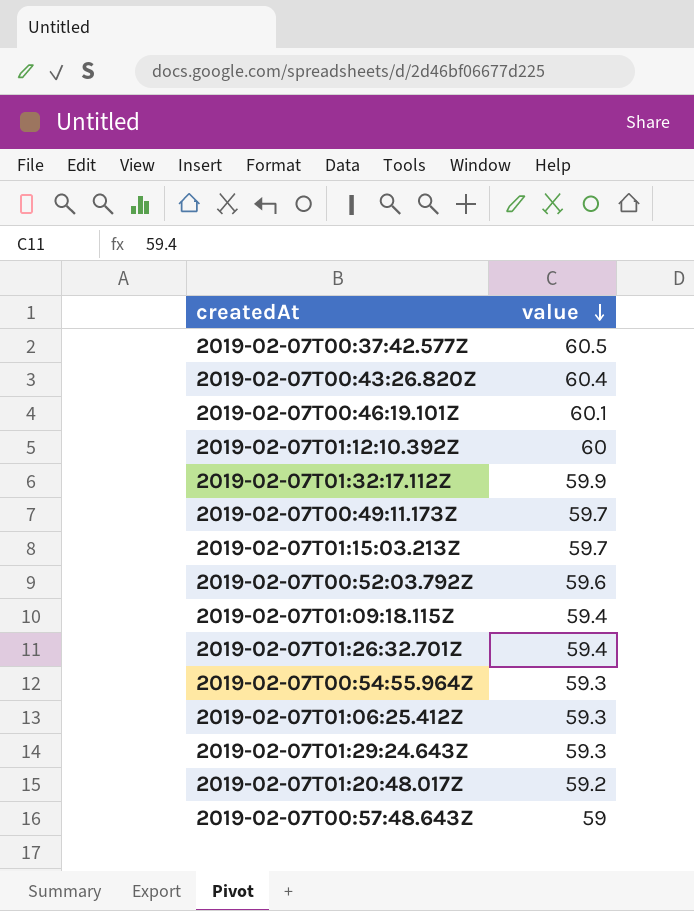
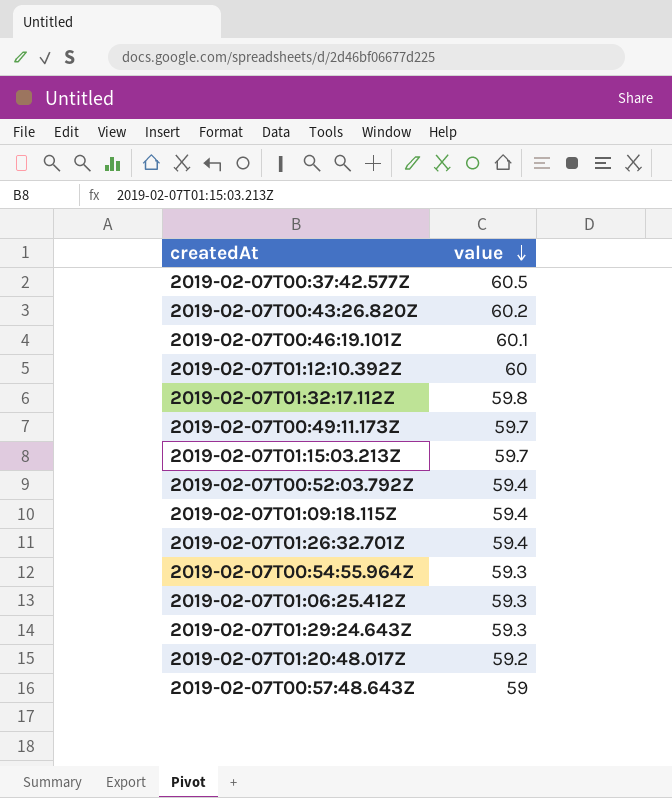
2019-02-07T00:43:26.820Z | value: 60.4 -> 60.2
2019-02-07T01:32:17.112Z | value: 59.9 -> 59.8
2019-02-07T00:52:03.792Z | value: 59.6 -> 59.4

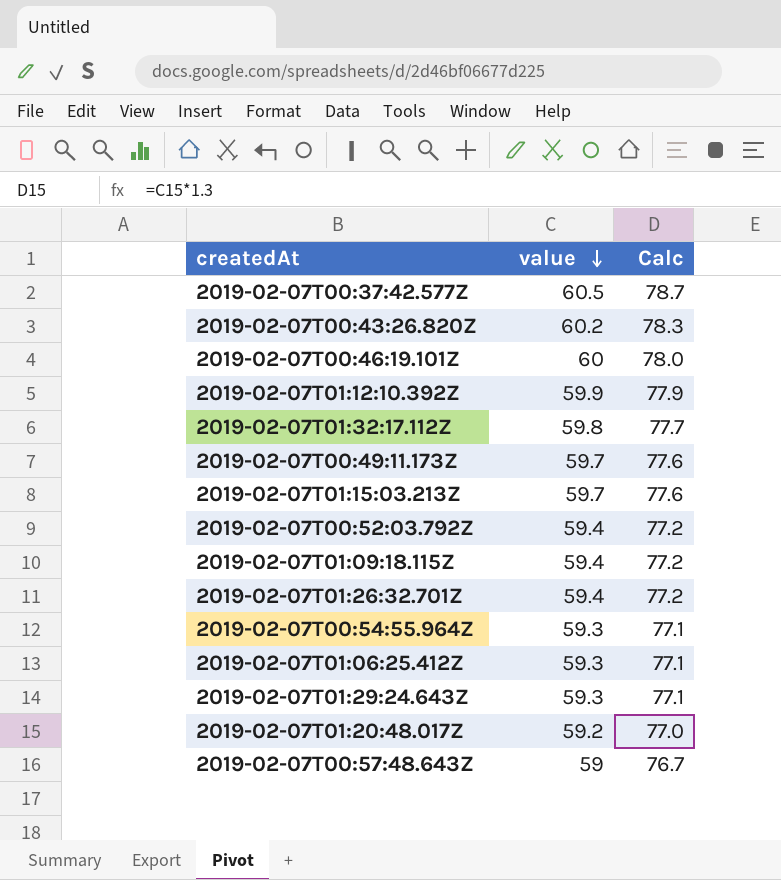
column Calc | formula: none -> [value] * 1.3
2019-02-07T00:46:19.101Z | value: 60.1 -> 60
2019-02-07T01:12:10.392Z | value: 60 -> 59.9

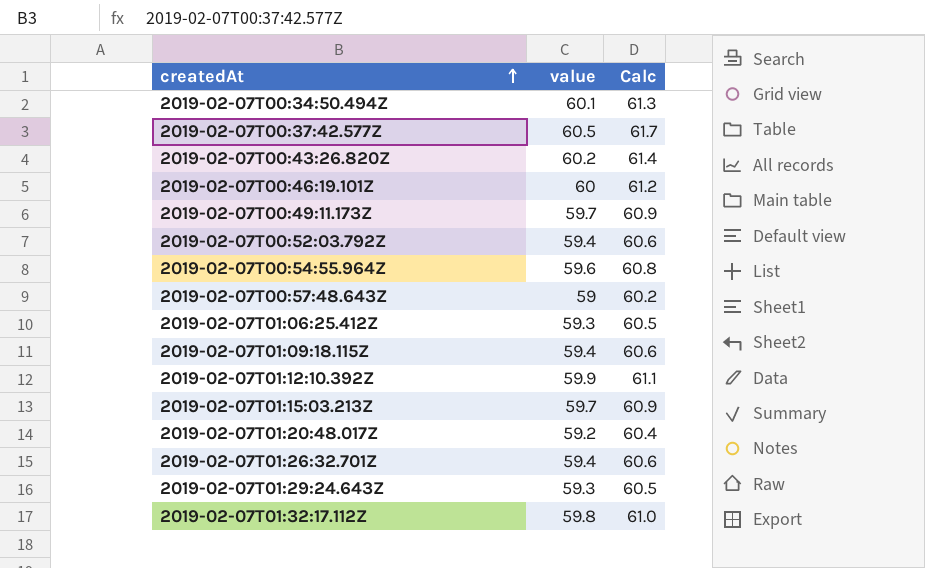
row order: value descending -> createdAt ascending
column Calc | formula: [value] * 1.3 -> [value] * 1.02
row 2019-02-07T00:34:50.494Z: none -> 60.1 | 61.3
2019-02-07T00:54:55.964Z | value: 59.3 -> 59.6

